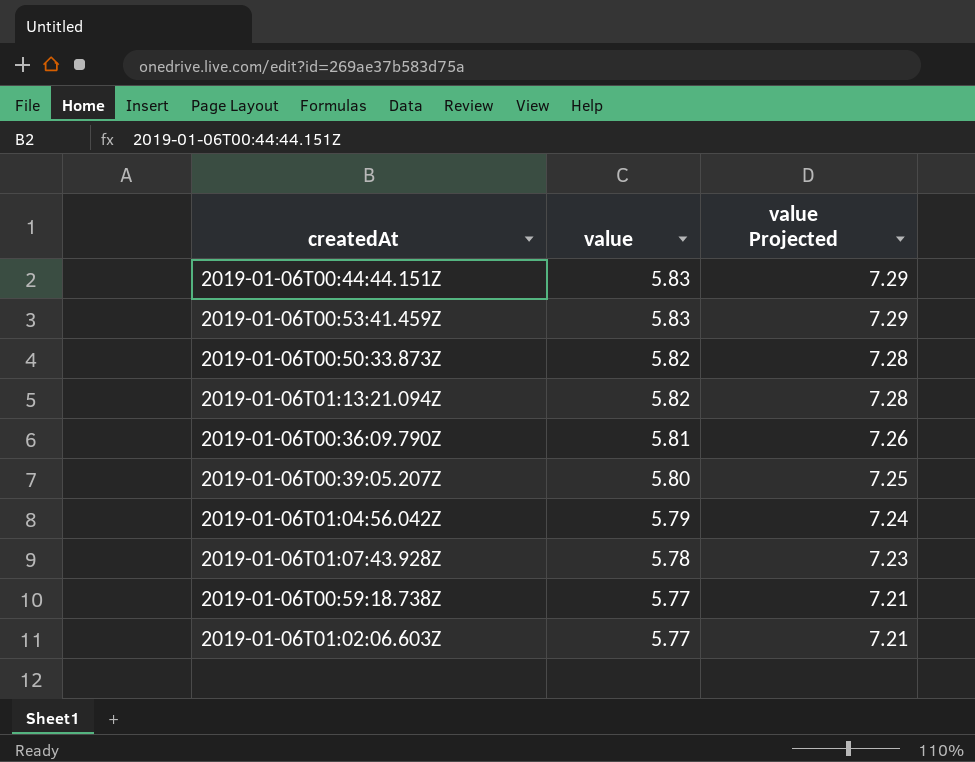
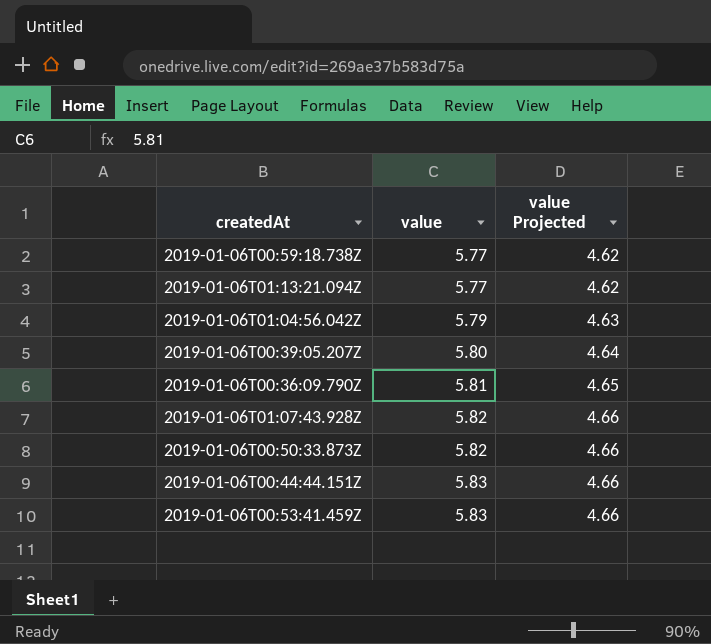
row order: value descending -> value ascending
column value Projected | formula: [value] * 1.25 -> [value] * 0.8
row 2019-01-06T01:02:06.603Z: 5.77 | 7.21 -> none
2019-01-06T01:13:21.094Z | value: 5.82 -> 5.77
2019-01-06T01:07:43.928Z | value: 5.78 -> 5.82

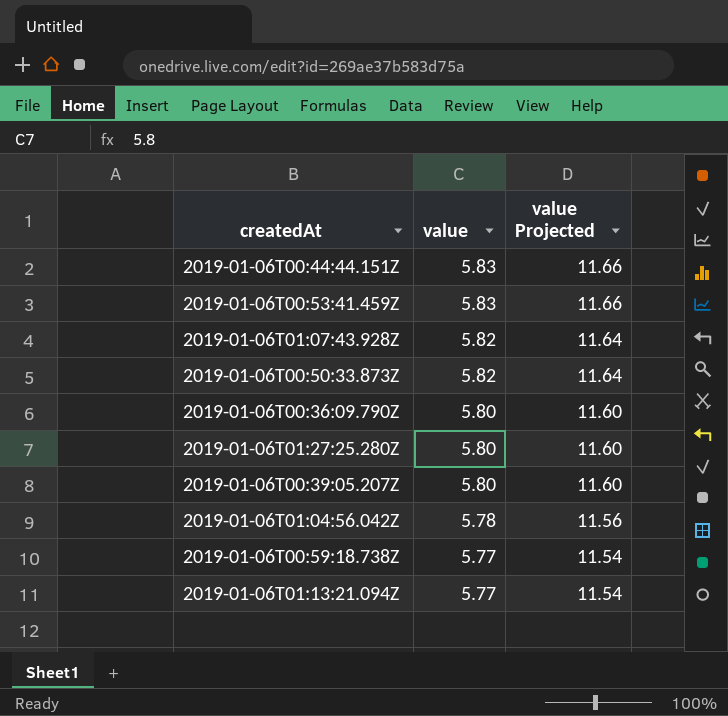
row order: value ascending -> value descending
column value Projected | formula: [value] * 0.8 -> [value] * 2
2019-01-06T00:36:09.790Z | value: 5.81 -> 5.80
row 2019-01-06T01:27:25.280Z: none -> 5.80 | 11.60
2019-01-06T01:04:56.042Z | value: 5.79 -> 5.78

